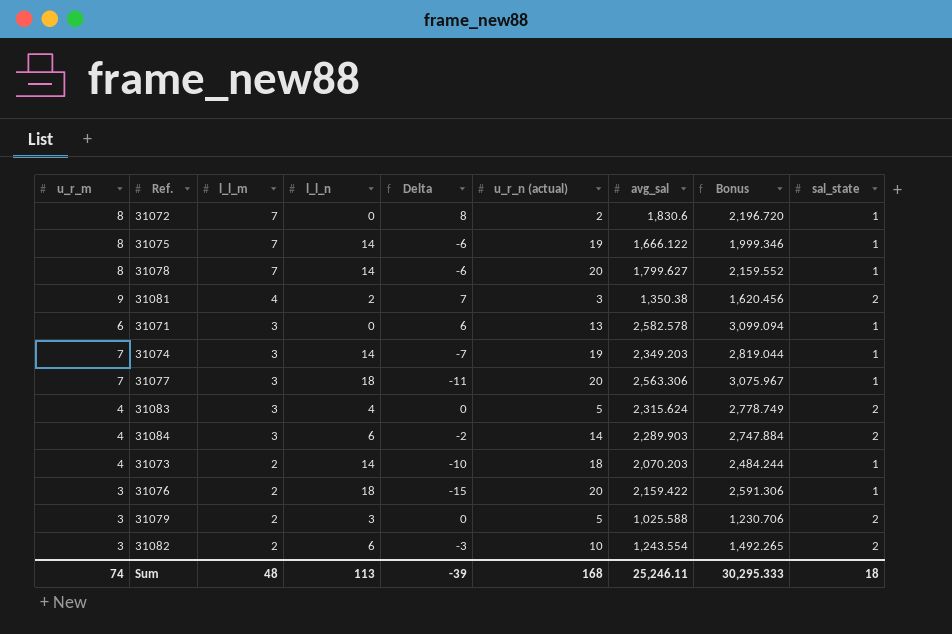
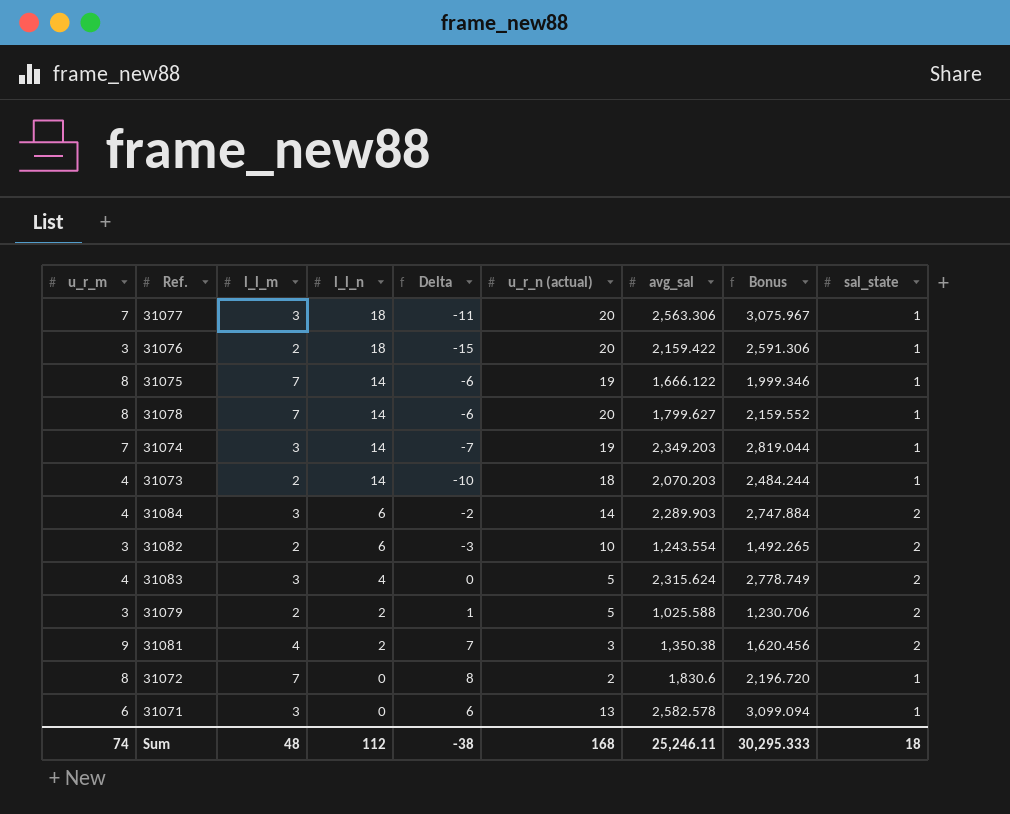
row order: l_l_m descending -> l_l_n descending
31079 | l_l_n: 3 -> 2
31079 | Delta: 0 -> 1
Sum | l_l_n: 113 -> 112
Sum | Delta: -39 -> -38

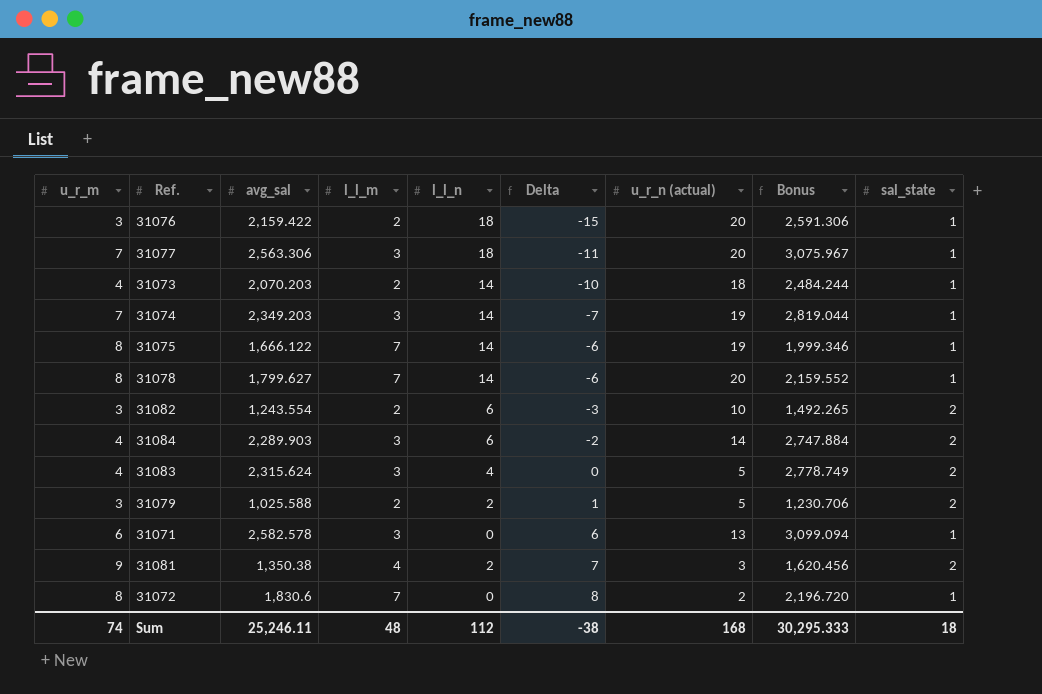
row order: l_l_n descending -> Delta ascending
column avg_sal | position: 7 -> 3

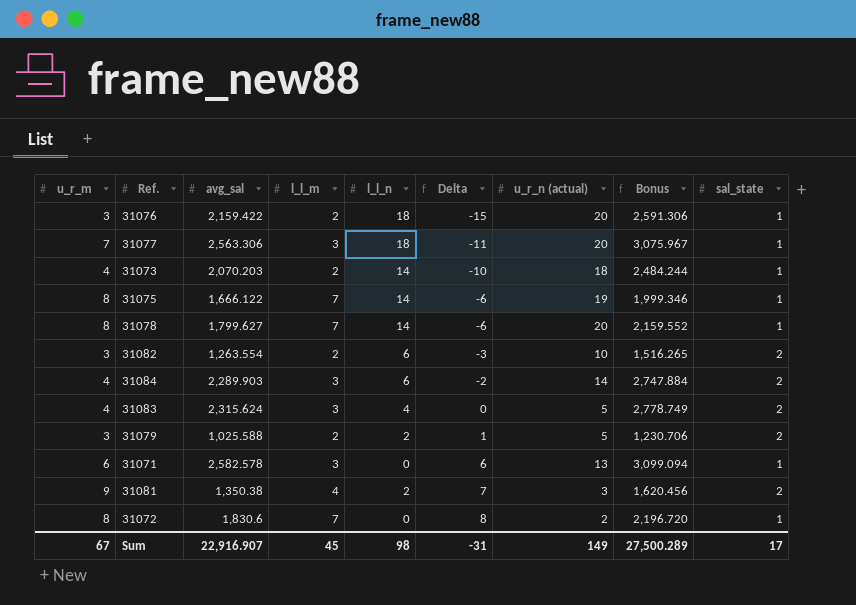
row 31074: 7 | 2,349.203 | 3 | 14 | -7 | 19 | 2,819.044 | 1 -> none
31082 | avg_sal: 1,243.554 -> 1,263.554
31082 | Bonus: 1,492.265 -> 1,516.265
Sum | u_r_m: 74 -> 67
Sum | avg_sal: 25,246.11 -> 22,916.907
Sum | l_l_m: 48 -> 45
Sum | l_l_n: 112 -> 98
Sum | Delta: -38 -> -31
Sum | u_r_n (actual): 168 -> 149
Sum | Bonus: 30,295.333 -> 27,500.289
Sum | sal_state: 18 -> 17

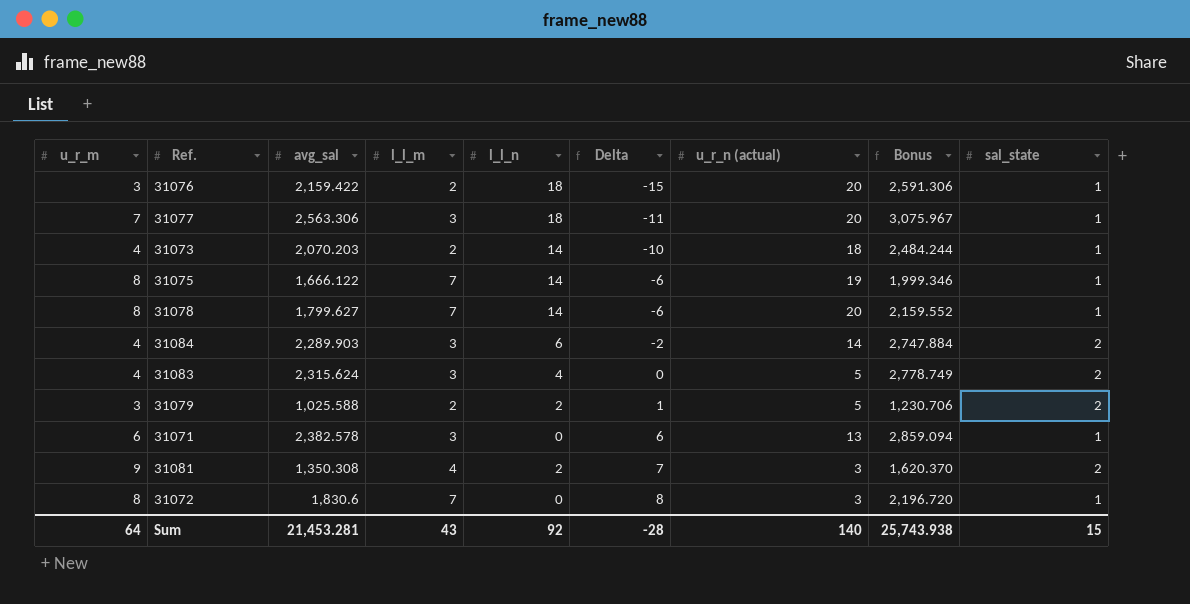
row 31082: 3 | 1,263.554 | 2 | 6 | -3 | 10 | 1,516.265 | 2 -> none
31071 | avg_sal: 2,582.578 -> 2,382.578
31071 | Bonus: 3,099.094 -> 2,859.094
31081 | avg_sal: 1,350.38 -> 1,350.308
31081 | Bonus: 1,620.456 -> 1,620.370
31072 | u_r_n (actual): 2 -> 3
Sum | u_r_m: 67 -> 64
Sum | avg_sal: 22,916.907 -> 21,453.281
Sum | l_l_m: 45 -> 43
Sum | l_l_n: 98 -> 92
Sum | Delta: -31 -> -28
Sum | u_r_n (actual): 149 -> 140
Sum | Bonus: 27,500.289 -> 25,743.938
Sum | sal_state: 17 -> 15

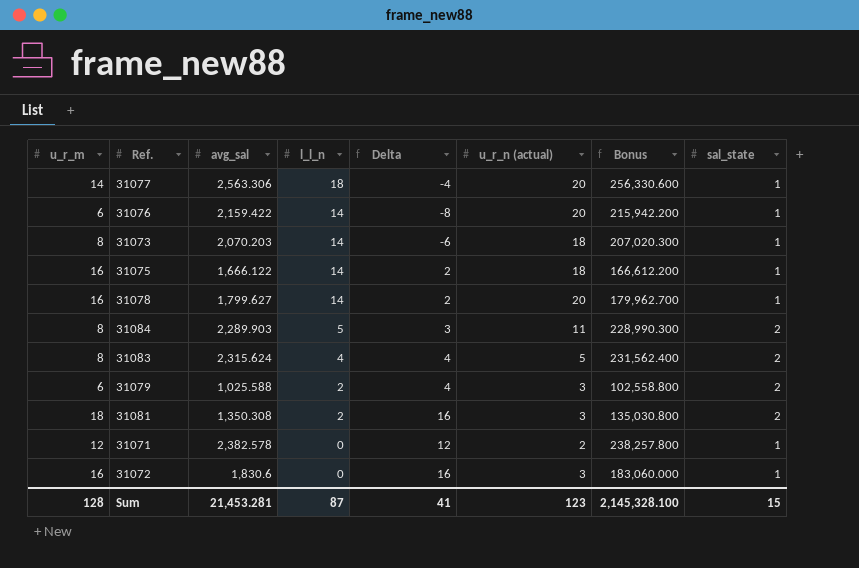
row order: Delta ascending -> l_l_n descending
column l_l_m | position: 4 -> none
column Bonus | formula: [avg_sal] * 1.2 -> [avg_sal] * 100
31077 | u_r_m: 7 -> 14
31077 | Delta: -11 -> -4
31076 | u_r_m: 3 -> 6
31076 | l_l_n: 18 -> 14
31076 | Delta: -15 -> -8
31073 | u_r_m: 4 -> 8
31073 | Delta: -10 -> -6
31075 | u_r_m: 8 -> 16
31075 | Delta: -6 -> 2
31075 | u_r_n (actual): 19 -> 18
31078 | u_r_m: 8 -> 16
31078 | Delta: -6 -> 2
31084 | u_r_m: 4 -> 8
31084 | l_l_n: 6 -> 5
31084 | Delta: -2 -> 3
31084 | u_r_n (actual): 14 -> 11
31083 | u_r_m: 4 -> 8
31083 | Delta: 0 -> 4
31079 | u_r_m: 3 -> 6
31079 | Delta: 1 -> 4
31079 | u_r_n (actual): 5 -> 3
31081 | u_r_m: 9 -> 18
31081 | Delta: 7 -> 16
31071 | u_r_m: 6 -> 12
31071 | Delta: 6 -> 12
31071 | u_r_n (actual): 13 -> 2
31072 | u_r_m: 8 -> 16
31072 | Delta: 8 -> 16
Sum | u_r_m: 64 -> 128
Sum | l_l_n: 92 -> 87
Sum | Delta: -28 -> 41
Sum | u_r_n (actual): 140 -> 123
Sum | Bonus: 25,743.938 -> 2,145,328.100

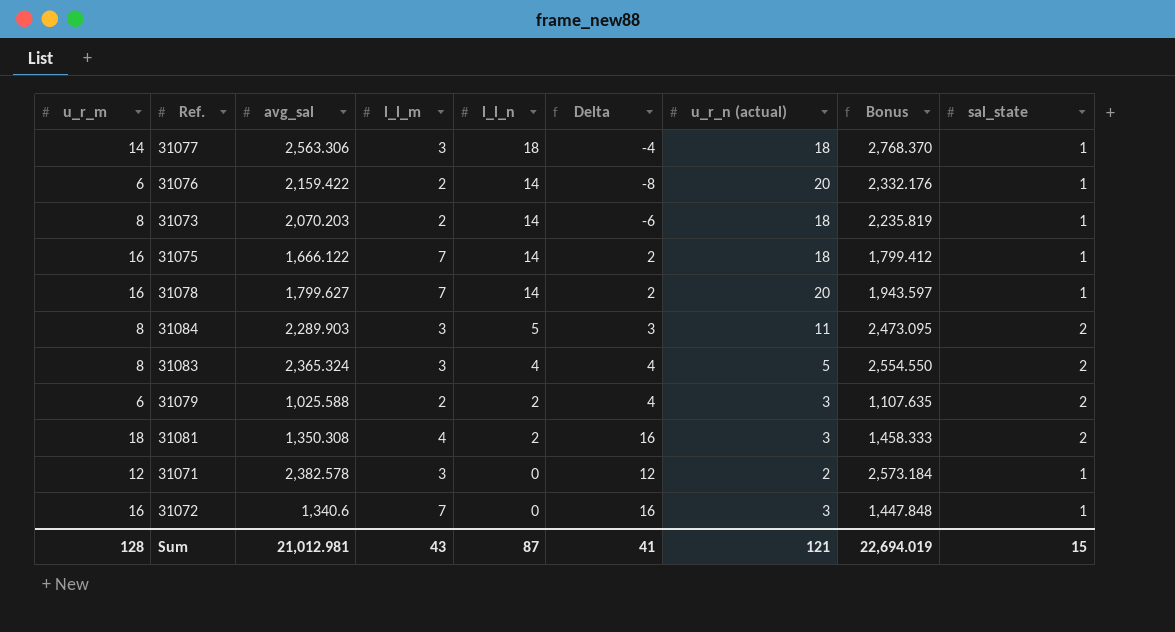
column l_l_m | position: none -> 4
column Bonus | formula: [avg_sal] * 100 -> [avg_sal] * 1.08
31077 | u_r_n (actual): 20 -> 18
31083 | avg_sal: 2,315.624 -> 2,365.324
31072 | avg_sal: 1,830.6 -> 1,340.6
Sum | avg_sal: 21,453.281 -> 21,012.981
Sum | u_r_n (actual): 123 -> 121
Sum | Bonus: 2,145,328.100 -> 22,694.019

